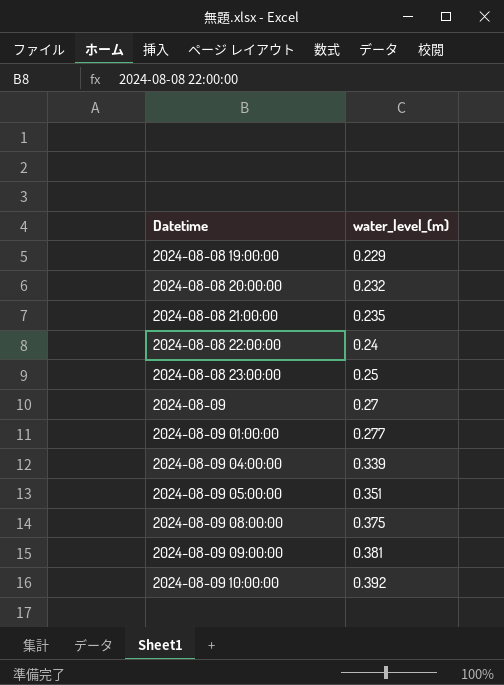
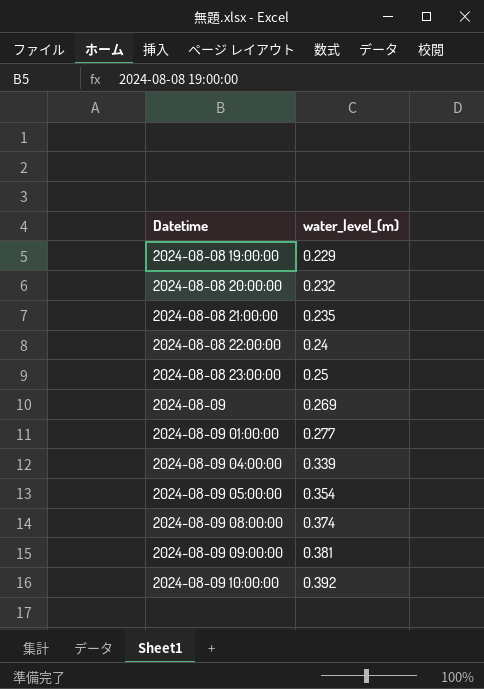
2024-08-09 | water_level_(m): 0.27 -> 0.269
2024-08-09 05:00:00 | water_level_(m): 0.351 -> 0.354
2024-08-09 08:00:00 | water_level_(m): 0.375 -> 0.374

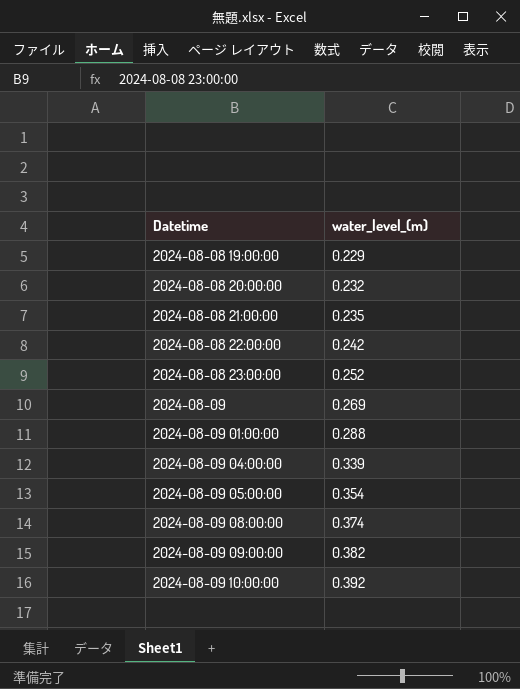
2024-08-08 22:00:00 | water_level_(m): 0.24 -> 0.242
2024-08-08 23:00:00 | water_level_(m): 0.25 -> 0.252
2024-08-09 01:00:00 | water_level_(m): 0.277 -> 0.288
2024-08-09 09:00:00 | water_level_(m): 0.381 -> 0.382

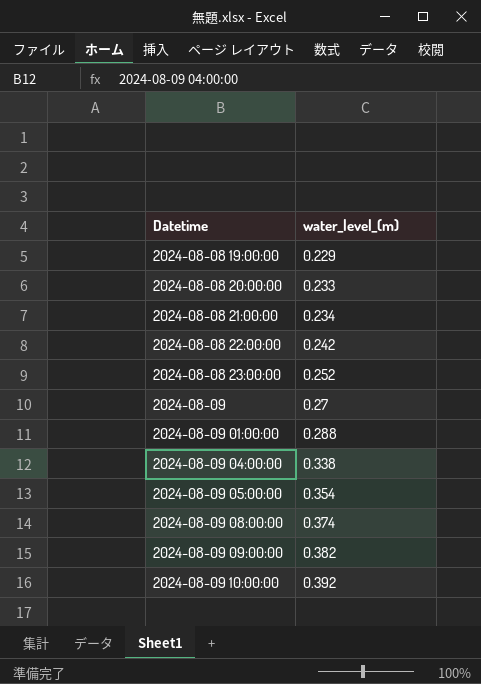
2024-08-08 20:00:00 | water_level_(m): 0.232 -> 0.233
2024-08-08 21:00:00 | water_level_(m): 0.235 -> 0.234
2024-08-09 | water_level_(m): 0.269 -> 0.27
2024-08-09 04:00:00 | water_level_(m): 0.339 -> 0.338

